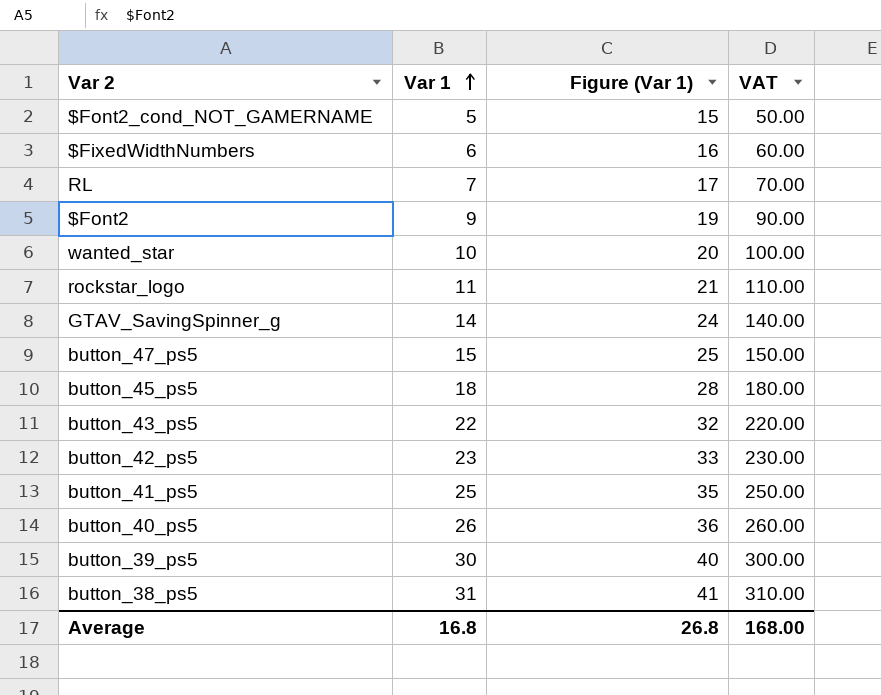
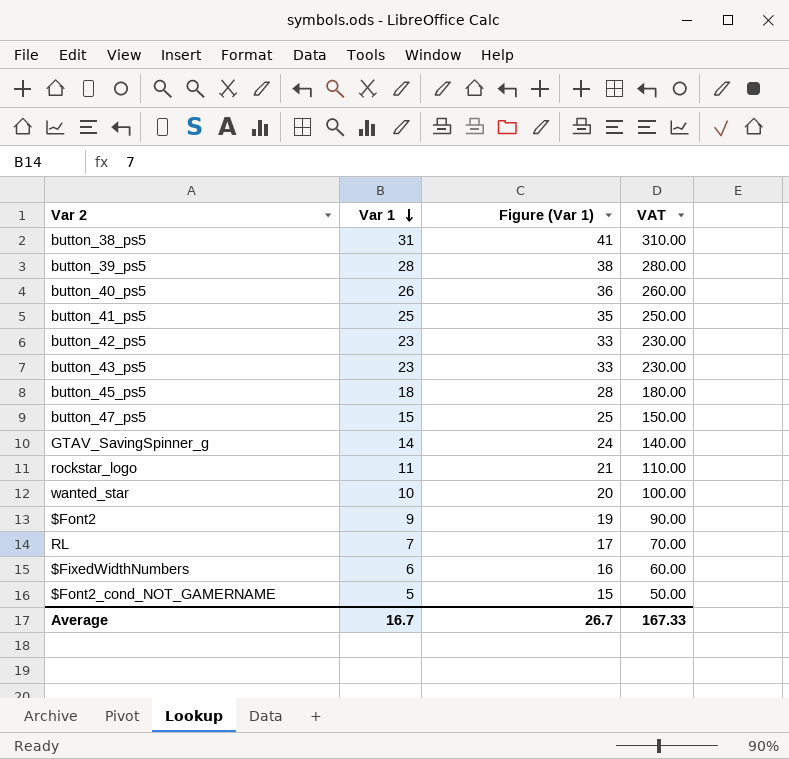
row order: Var 1 ascending -> Var 1 descending
button_39_ps5 | Var 1: 30 -> 28
button_39_ps5 | Figure (Var 1): 40 -> 38
button_39_ps5 | VAT: 300.00 -> 280.00
button_43_ps5 | Var 1: 22 -> 23
button_43_ps5 | Figure (Var 1): 32 -> 33
button_43_ps5 | VAT: 220.00 -> 230.00
Average | Var 1: 16.8 -> 16.7
Average | Figure (Var 1): 26.8 -> 26.7
Average | VAT: 168.00 -> 167.33

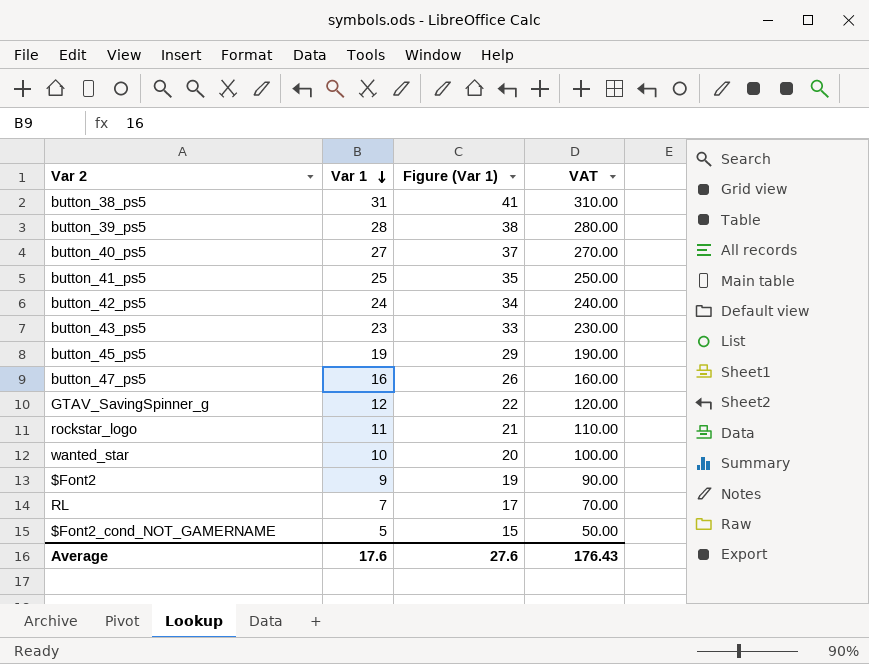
row $FixedWidthNumbers: 6 | 16 | 60.00 -> none
button_40_ps5 | Var 1: 26 -> 27
button_40_ps5 | Figure (Var 1): 36 -> 37
button_40_ps5 | VAT: 260.00 -> 270.00
button_42_ps5 | Var 1: 23 -> 24
button_42_ps5 | Figure (Var 1): 33 -> 34
button_42_ps5 | VAT: 230.00 -> 240.00
button_45_ps5 | Var 1: 18 -> 19
button_45_ps5 | Figure (Var 1): 28 -> 29
button_45_ps5 | VAT: 180.00 -> 190.00
button_47_ps5 | Var 1: 15 -> 16
button_47_ps5 | Figure (Var 1): 25 -> 26
button_47_ps5 | VAT: 150.00 -> 160.00
GTAV_SavingSpinner_g | Var 1: 14 -> 12
GTAV_SavingSpinner_g | Figure (Var 1): 24 -> 22
GTAV_SavingSpinner_g | VAT: 140.00 -> 120.00
Average | Var 1: 16.7 -> 17.6
Average | Figure (Var 1): 26.7 -> 27.6
Average | VAT: 167.33 -> 176.43

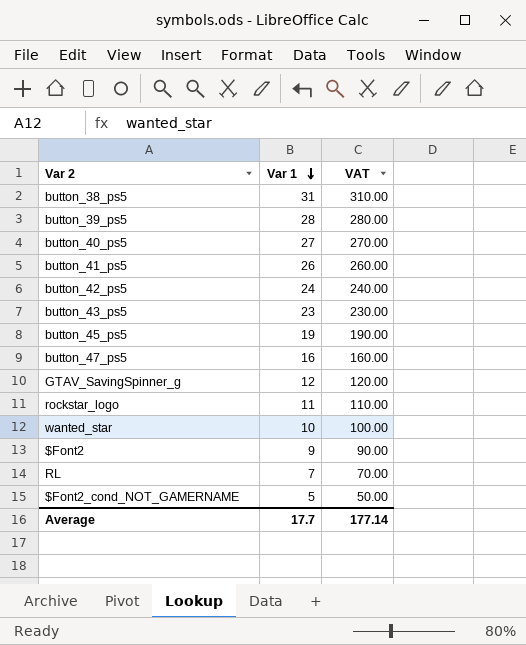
column Figure (Var 1) | formula: [Var 1] + 10 -> none
button_41_ps5 | Var 1: 25 -> 26
button_41_ps5 | VAT: 250.00 -> 260.00
Average | Var 1: 17.6 -> 17.7
Average | VAT: 176.43 -> 177.14

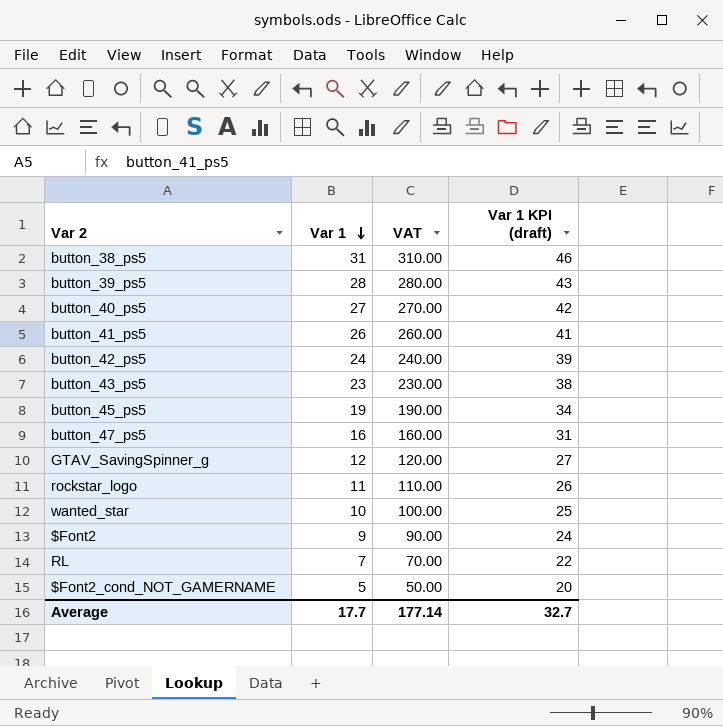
column Var 1 KPI (draft) | formula: none -> [Var 1] + 15

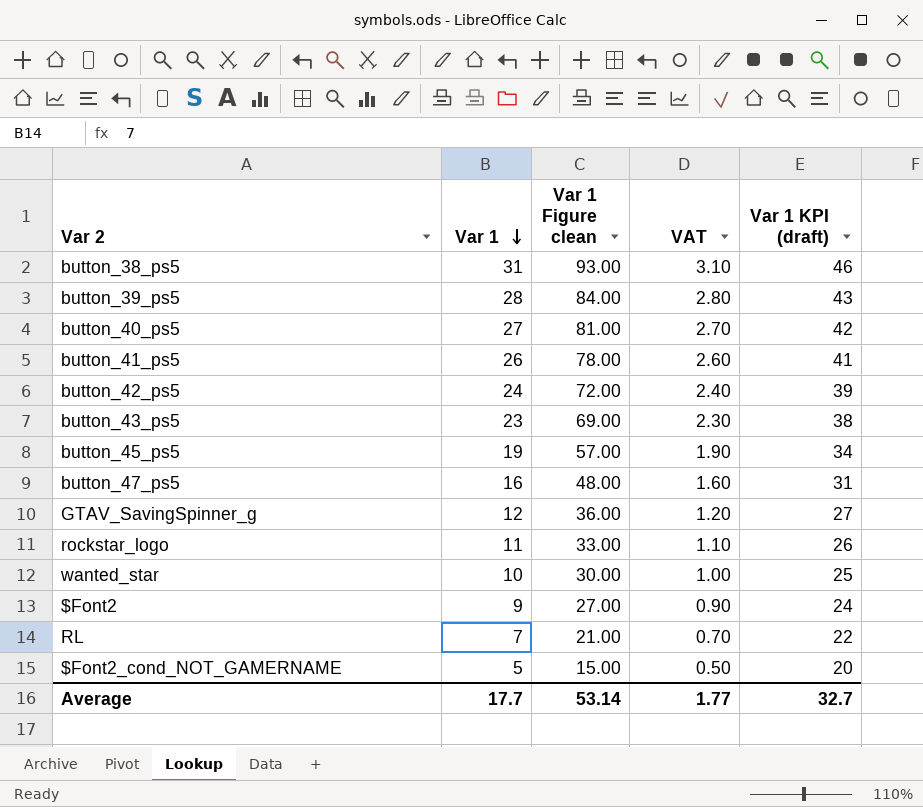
column Var 1 Figure clean | formula: none -> [Var 1] * 3
column VAT | formula: [Var 1] * 10 -> [Var 1] * 0.1
Average | VAT: 177.14 -> 1.77

